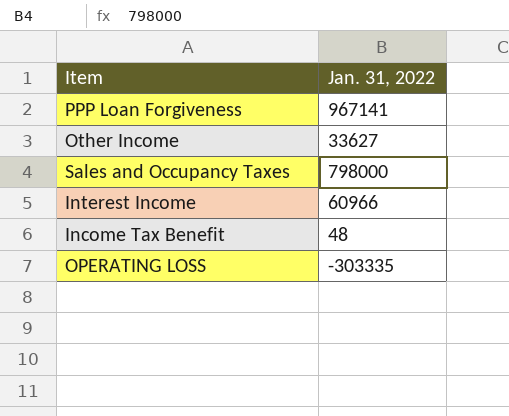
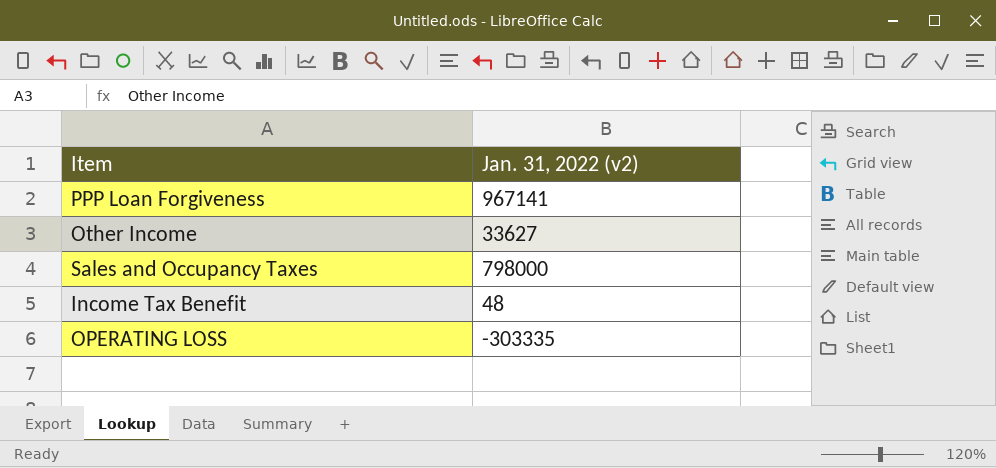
column name: Jan. 31, 2022 -> Jan. 31, 2022 (v2)
row Interest Income: 60966 -> none

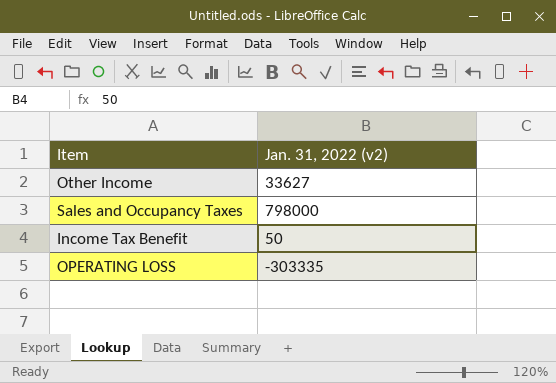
row PPP Loan Forgiveness: 967141 -> none
Income Tax Benefit | Jan. 31, 2022 (v2): 48 -> 50

